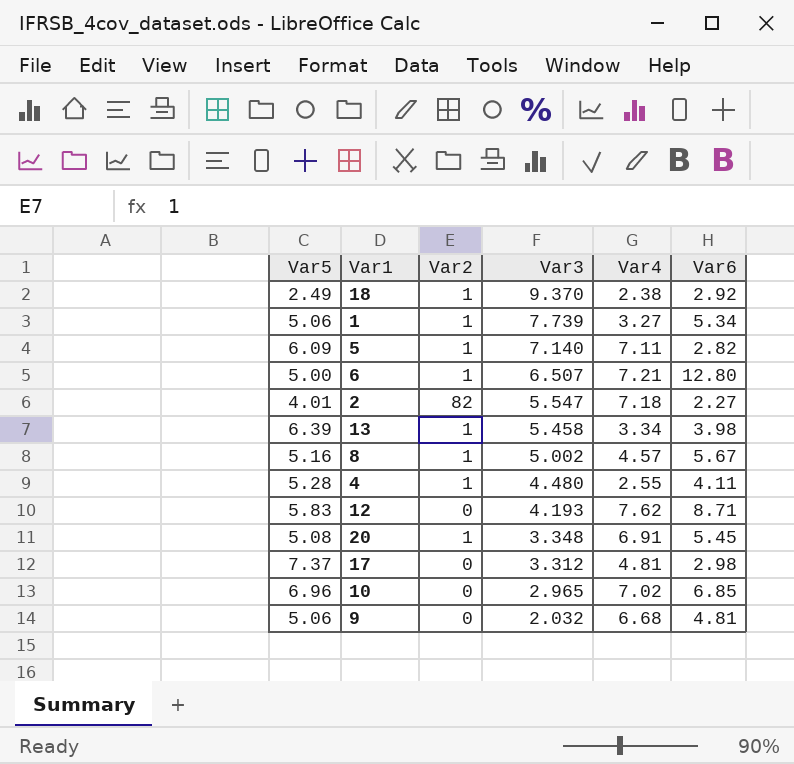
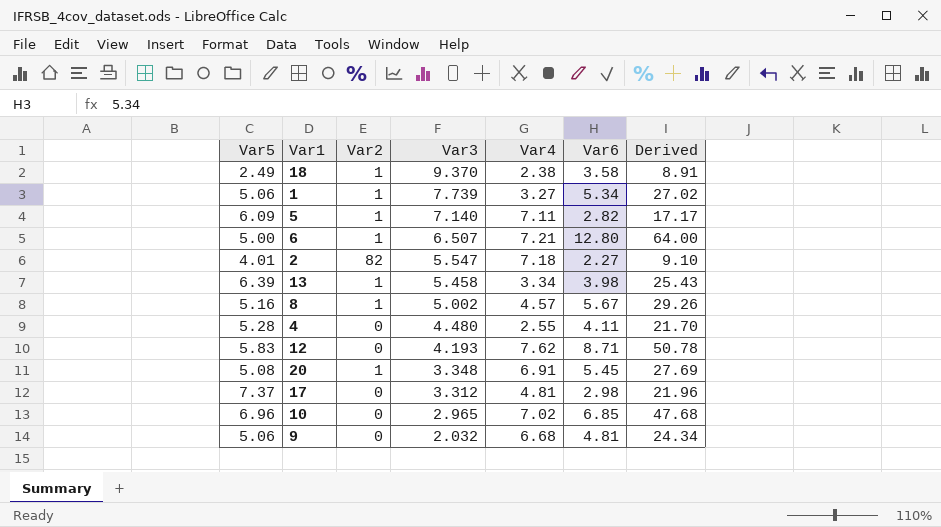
column Derived | formula: none -> [Var5] * [Var6]
18 | Var6: 2.92 -> 3.58
4 | Var2: 1 -> 0

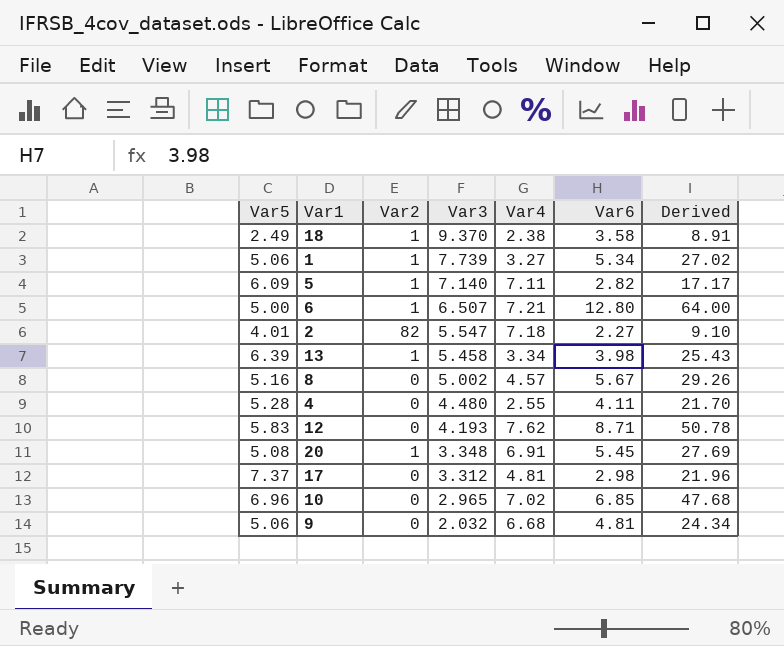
8 | Var2: 1 -> 0

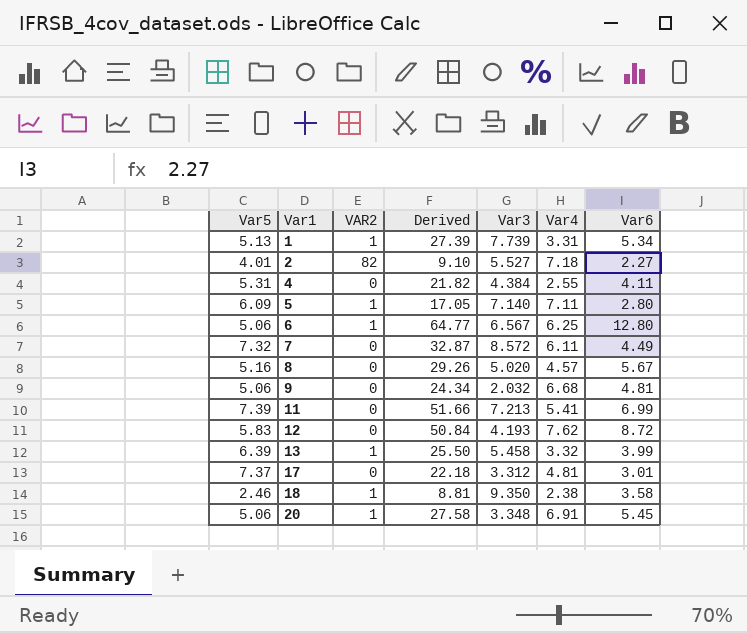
row order: Var3 descending -> Var1 ascending
column name: Var2 -> VAR2
column Derived | position: 7 -> 4
row 10: 6.96 | 0 | 2.965 | 7.02 | 6.85 | 47.68 -> none
1 | Var5: 5.06 -> 5.13
1 | Derived: 27.02 -> 27.39
1 | Var4: 3.27 -> 3.31
2 | Var3: 5.547 -> 5.527
4 | Var5: 5.28 -> 5.31
4 | Derived: 21.70 -> 21.82
4 | Var3: 4.480 -> 4.384
5 | Derived: 17.17 -> 17.05
5 | Var6: 2.82 -> 2.80
6 | Var5: 5.00 -> 5.06
6 | Derived: 64.00 -> 64.77
6 | Var3: 6.507 -> 6.567
6 | Var4: 7.21 -> 6.25
row 7: none -> 7.32 | 0 | 32.87 | 8.572 | 6.11 | 4.49
8 | Var3: 5.002 -> 5.020
row 11: none -> 7.39 | 0 | 51.66 | 7.213 | 5.41 | 6.99
12 | Derived: 50.78 -> 50.84
12 | Var6: 8.71 -> 8.72
13 | Derived: 25.43 -> 25.50
13 | Var4: 3.34 -> 3.32
13 | Var6: 3.98 -> 3.99
17 | Derived: 21.96 -> 22.18
17 | Var6: 2.98 -> 3.01
18 | Var5: 2.49 -> 2.46
18 | Derived: 8.91 -> 8.81
18 | Var3: 9.370 -> 9.350
20 | Var5: 5.08 -> 5.06
20 | Derived: 27.69 -> 27.58

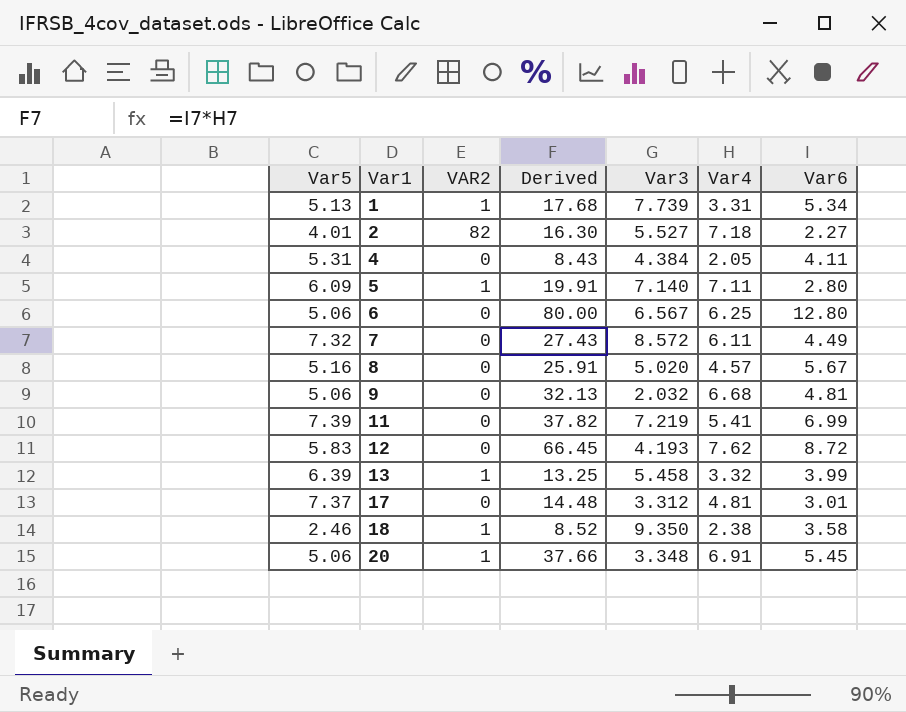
column Derived | formula: [Var5] * [Var6] -> [Var4] * [Var6]
4 | Var4: 2.55 -> 2.05
6 | VAR2: 1 -> 0
11 | Var3: 7.213 -> 7.219

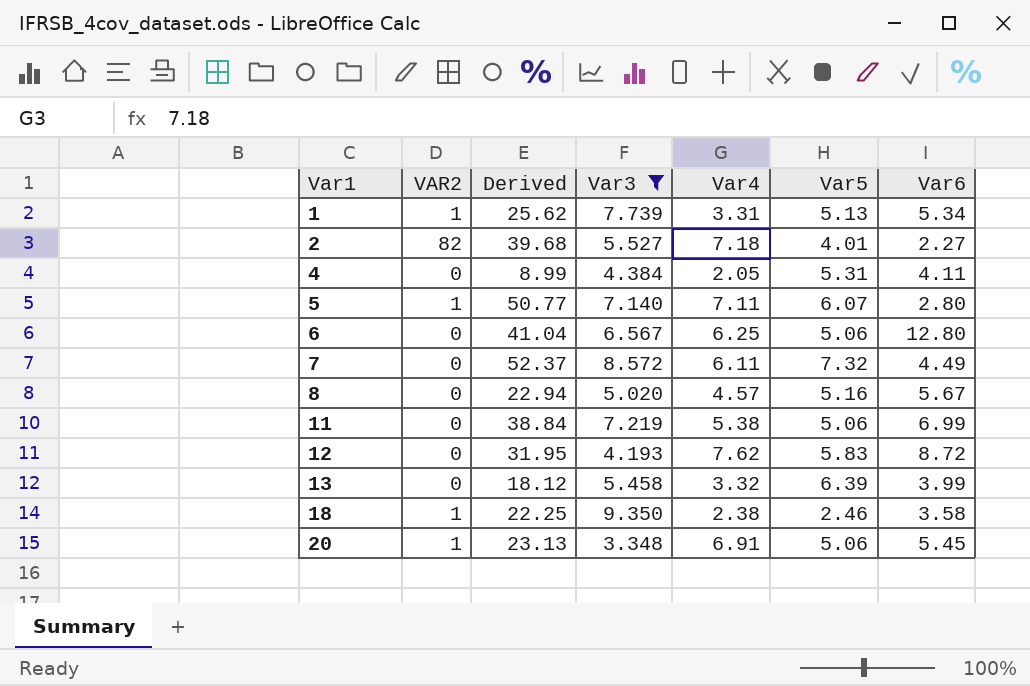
filter: none -> Var3 >= 3.348
column Derived | formula: [Var4] * [Var6] -> [Var3] * [Var4]
column Var5 | position: 1 -> 6
5 | Var5: 6.09 -> 6.07
11 | Var4: 5.41 -> 5.38
11 | Var5: 7.39 -> 5.06
13 | VAR2: 1 -> 0

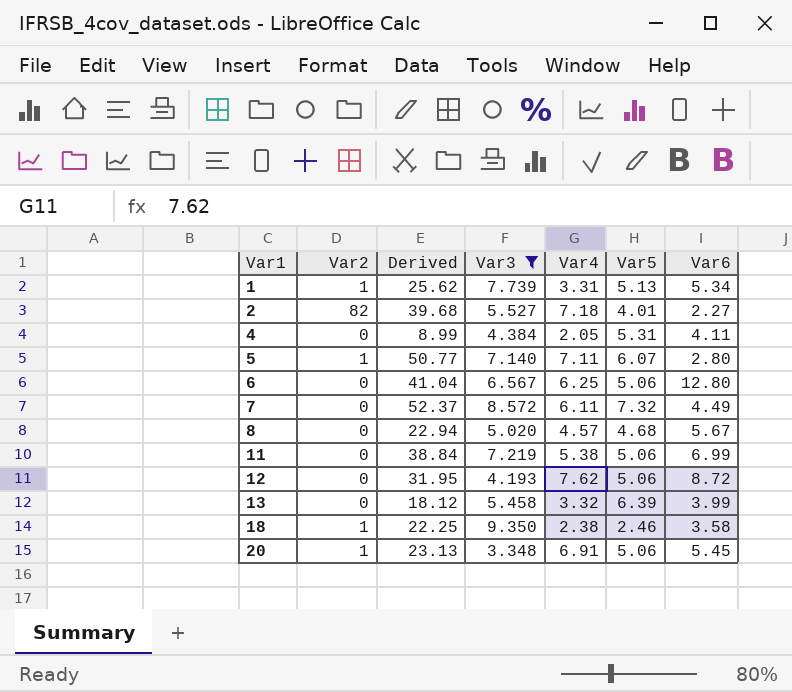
column name: VAR2 -> Var2
8 | Var5: 5.16 -> 4.68
12 | Var5: 5.83 -> 5.06

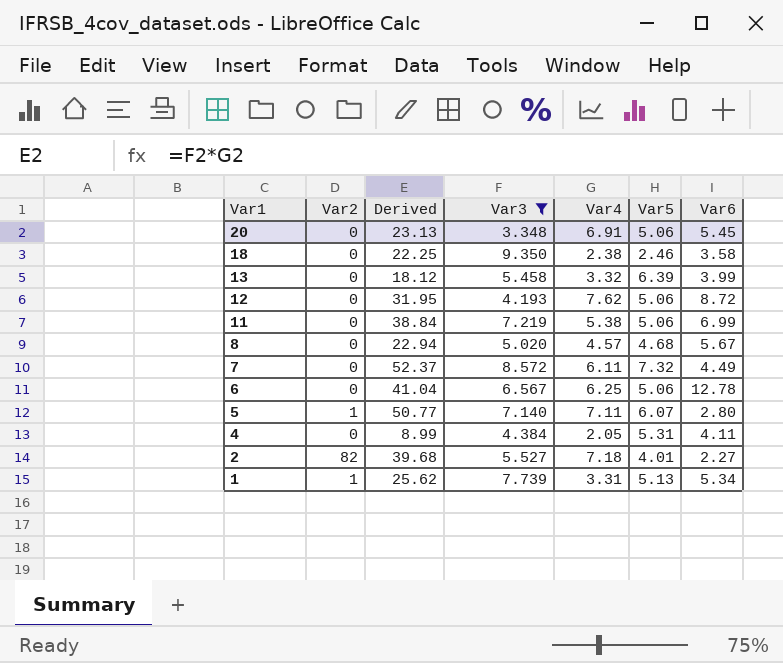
row order: Var1 ascending -> Var1 descending
20 | Var2: 1 -> 0
18 | Var2: 1 -> 0
6 | Var6: 12.80 -> 12.78

